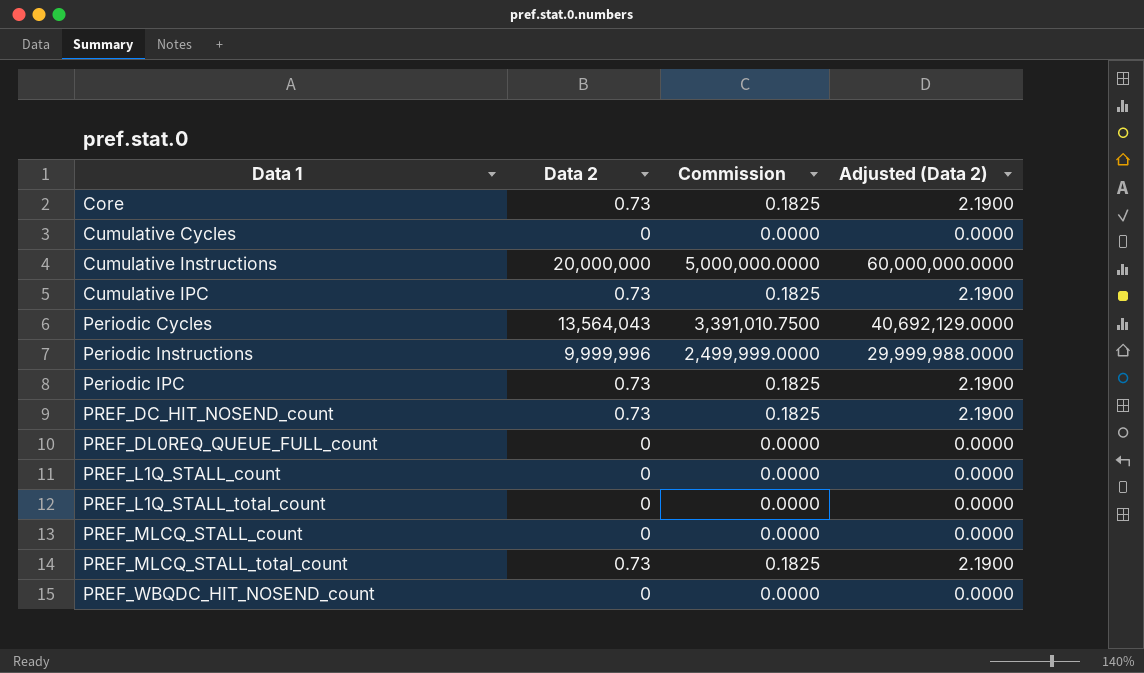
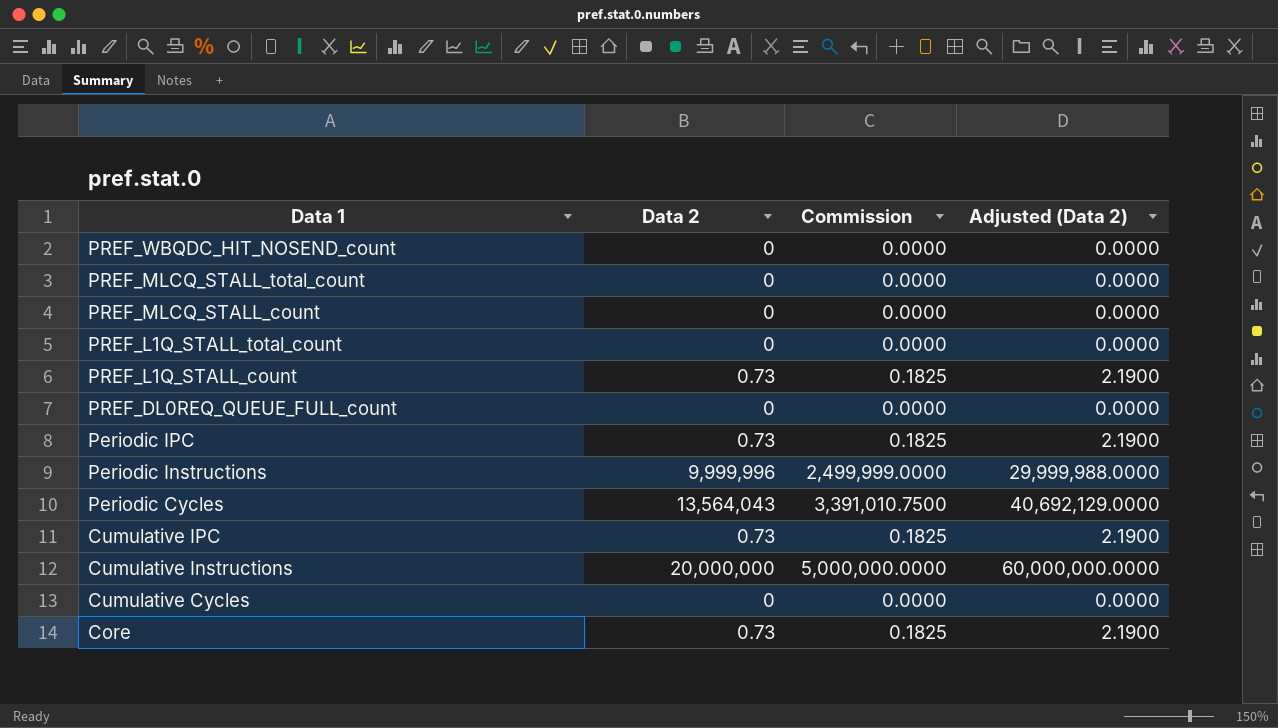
row order: Data 1 ascending -> Data 1 descending
row PREF_DC_HIT_NOSEND_count: 0.73 | 0.1825 | 2.1900 -> none
PREF_MLCQ_STALL_total_count | Data 2: 0.73 -> 0
PREF_MLCQ_STALL_total_count | Commission: 0.1825 -> 0.0000
PREF_MLCQ_STALL_total_count | Adjusted (Data 2): 2.1900 -> 0.0000
PREF_L1Q_STALL_count | Data 2: 0 -> 0.73
PREF_L1Q_STALL_count | Commission: 0.0000 -> 0.1825
PREF_L1Q_STALL_count | Adjusted (Data 2): 0.0000 -> 2.1900

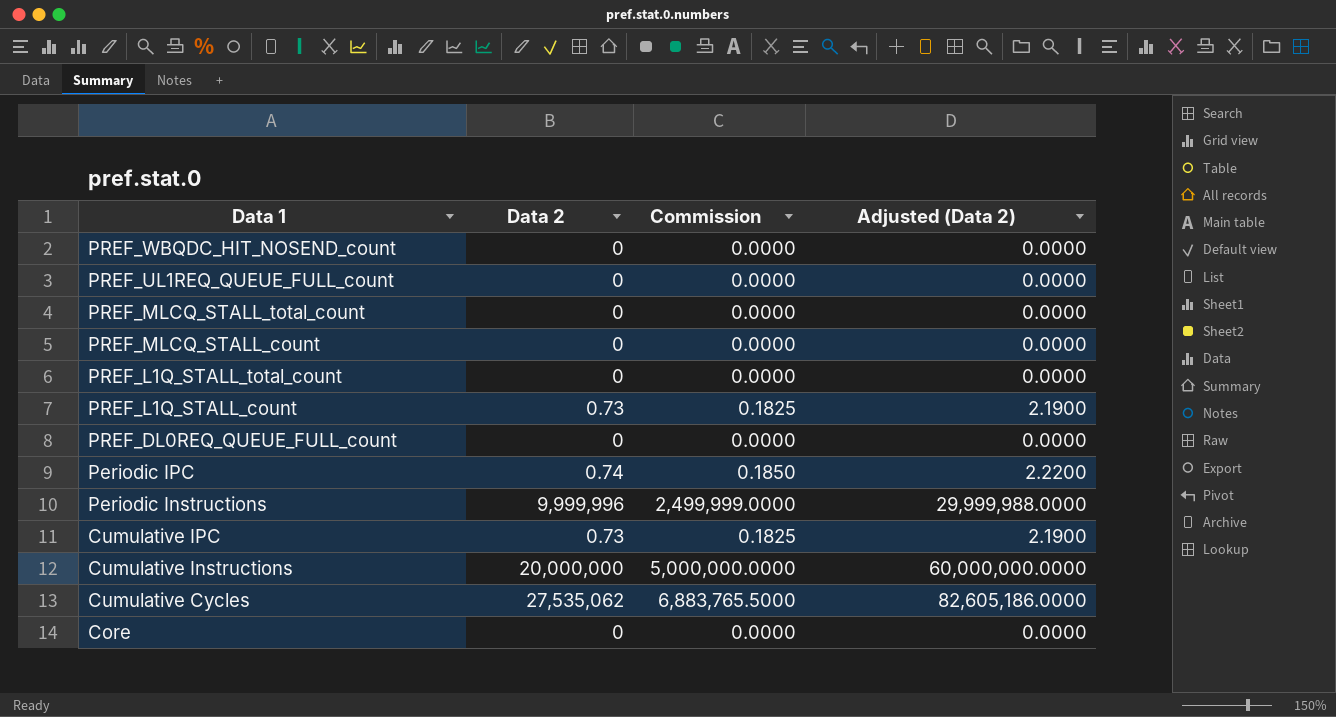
row Periodic Cycles: 13,564,043 | 3,391,010.7500 | 40,692,129.0000 -> none
row PREF_UL1REQ_QUEUE_FULL_count: none -> 0 | 0.0000 | 0.0000
Periodic IPC | Data 2: 0.73 -> 0.74
Periodic IPC | Commission: 0.1825 -> 0.1850
Periodic IPC | Adjusted (Data 2): 2.1900 -> 2.2200
Cumulative Cycles | Data 2: 0 -> 27,535,062
Cumulative Cycles | Commission: 0.0000 -> 6,883,765.5000
Cumulative Cycles | Adjusted (Data 2): 0.0000 -> 82,605,186.0000
Core | Data 2: 0.73 -> 0
Core | Commission: 0.1825 -> 0.0000
Core | Adjusted (Data 2): 2.1900 -> 0.0000

